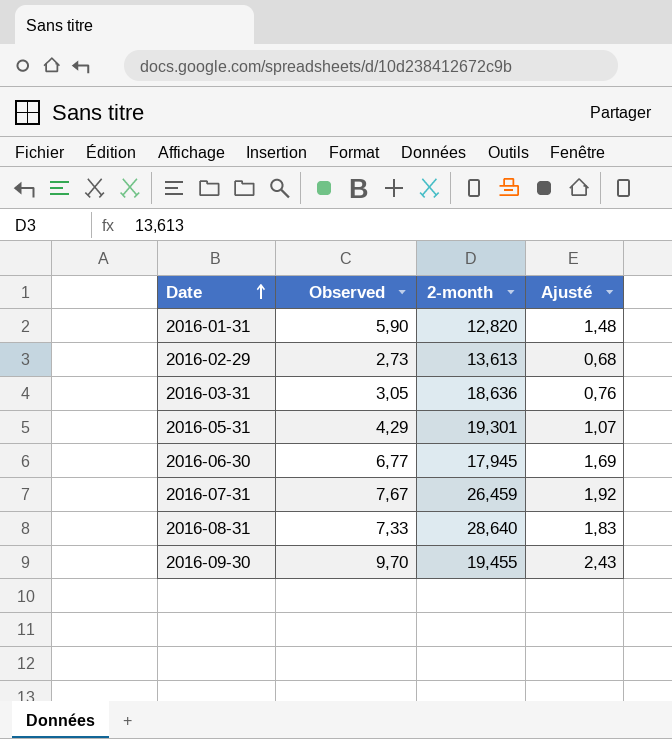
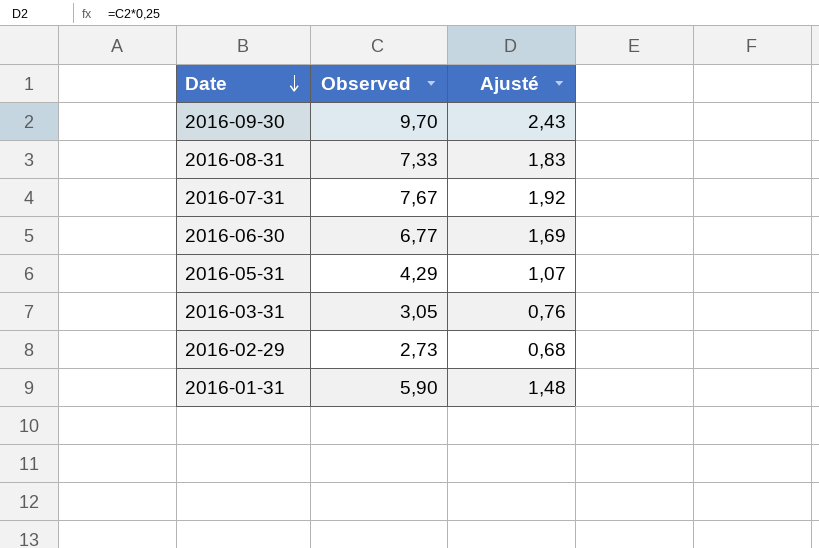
row order: Date ascending -> Date descending
column 2-month | position: 3 -> none

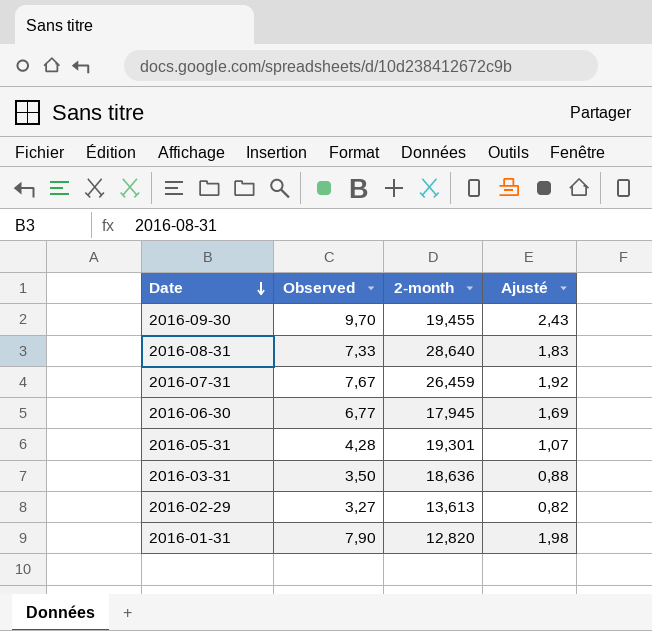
column 2-month | position: none -> 3
2016-05-31 | Observed: 4,29 -> 4,28
2016-03-31 | Observed: 3,05 -> 3,50
2016-03-31 | Ajusté: 0,76 -> 0,88
2016-02-29 | Observed: 2,73 -> 3,27
2016-02-29 | Ajusté: 0,68 -> 0,82
2016-01-31 | Observed: 5,90 -> 7,90
2016-01-31 | Ajusté: 1,48 -> 1,98

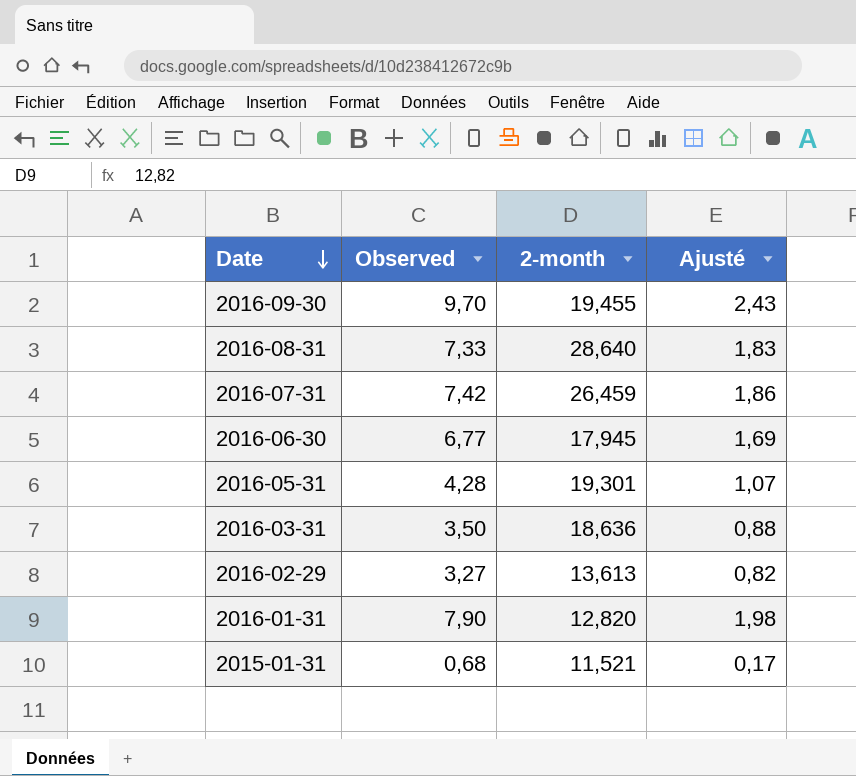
2016-07-31 | Observed: 7,67 -> 7,42
2016-07-31 | Ajusté: 1,92 -> 1,86
row 2015-01-31: none -> 0,68 | 11,521 | 0,17

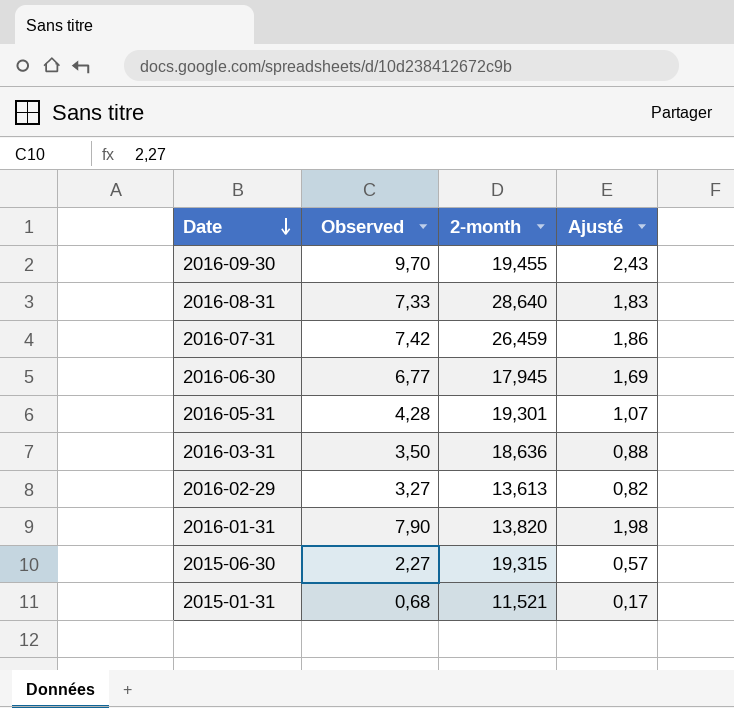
2016-01-31 | 2-month: 12,820 -> 13,820
row 2015-06-30: none -> 2,27 | 19,315 | 0,57

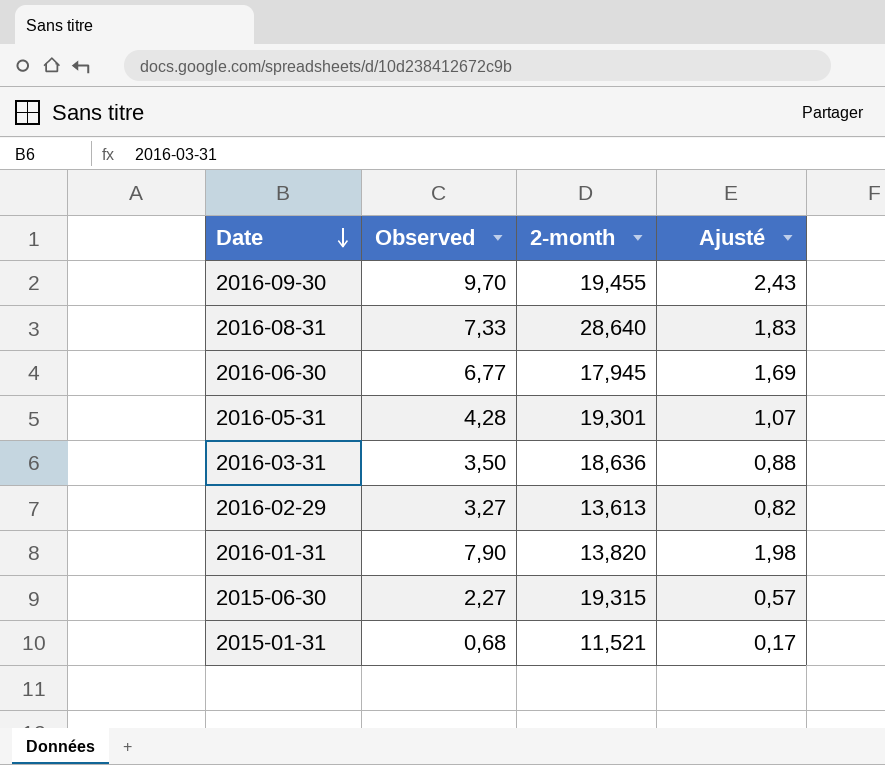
row 2016-07-31: 7,42 | 26,459 | 1,86 -> none

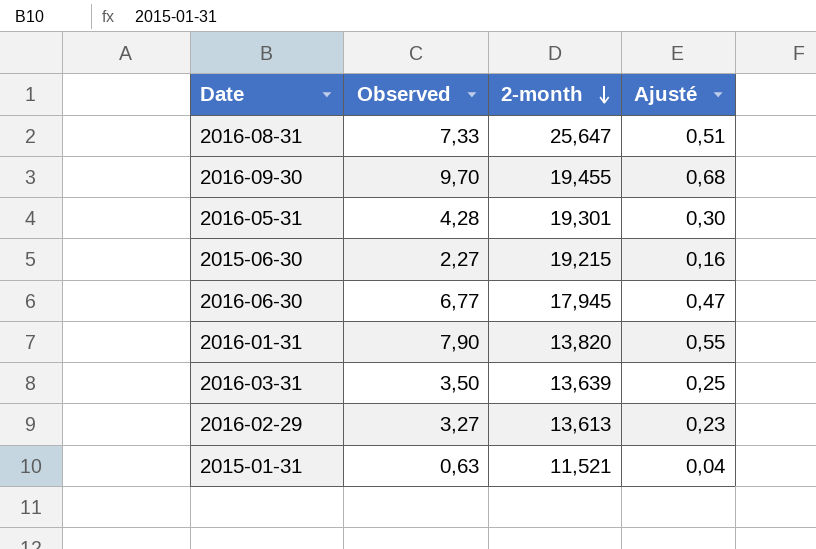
row order: Date descending -> 2-month descending
column Ajusté | formula: [Observed] * 0,25 -> [Observed] * 0,07
2016-08-31 | 2-month: 28,640 -> 25,647
2015-06-30 | 2-month: 19,315 -> 19,215
2016-03-31 | 2-month: 18,636 -> 13,639
2015-01-31 | Observed: 0,68 -> 0,63

